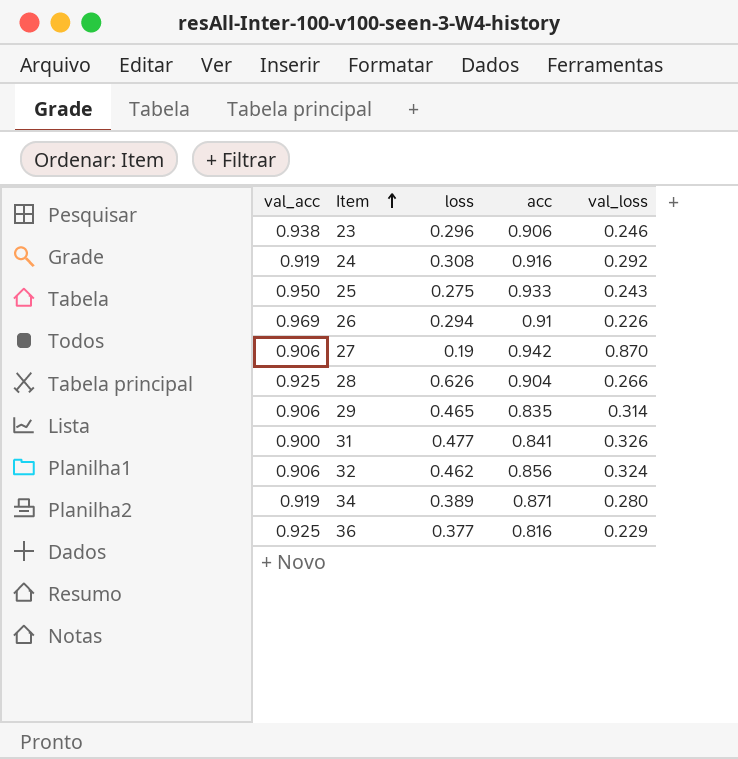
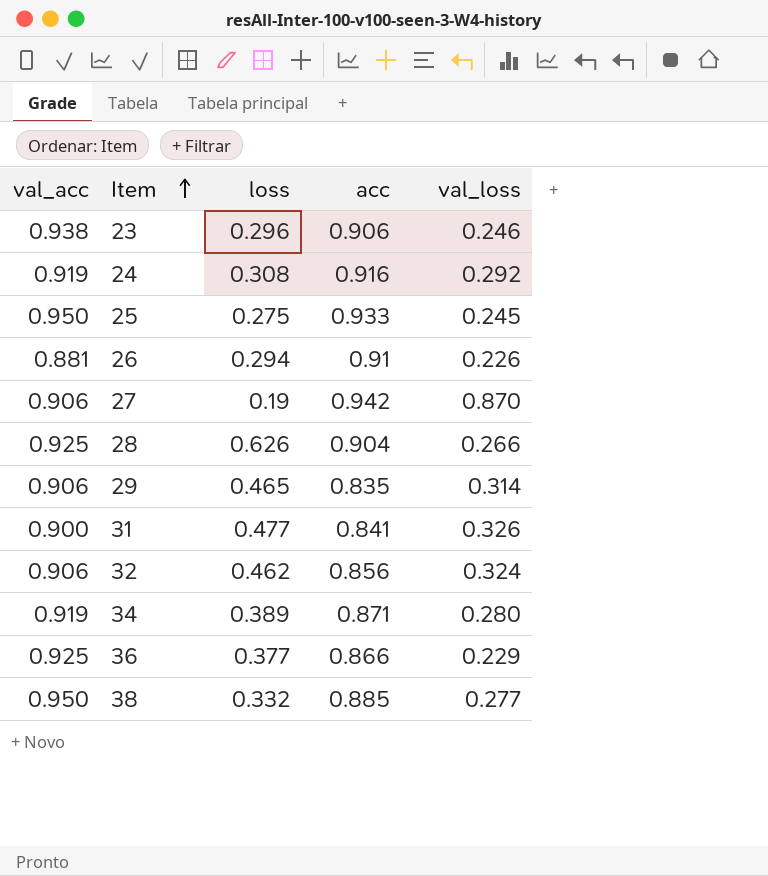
25 | val_loss: 0.243 -> 0.245
26 | val_acc: 0.969 -> 0.881
36 | acc: 0.816 -> 0.866
row 38: none -> 0.950 | 0.332 | 0.885 | 0.277

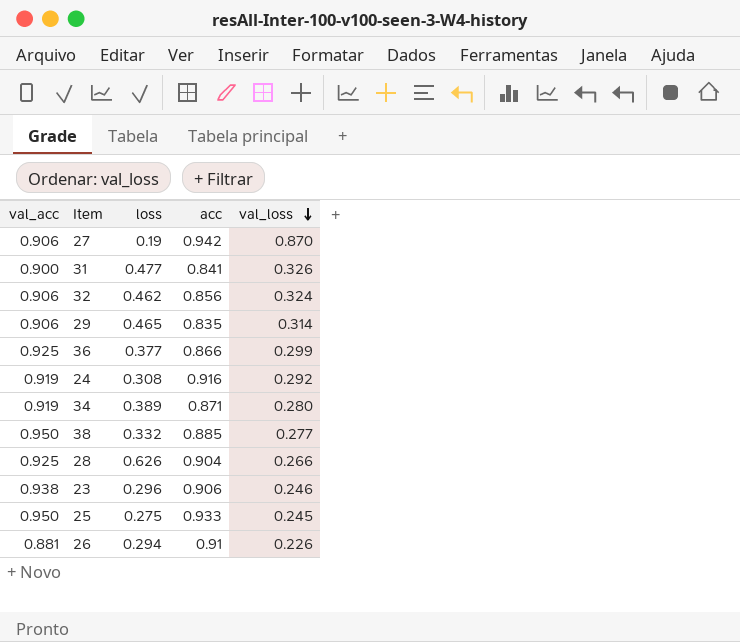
row order: Item ascending -> val_loss descending
36 | val_loss: 0.229 -> 0.299

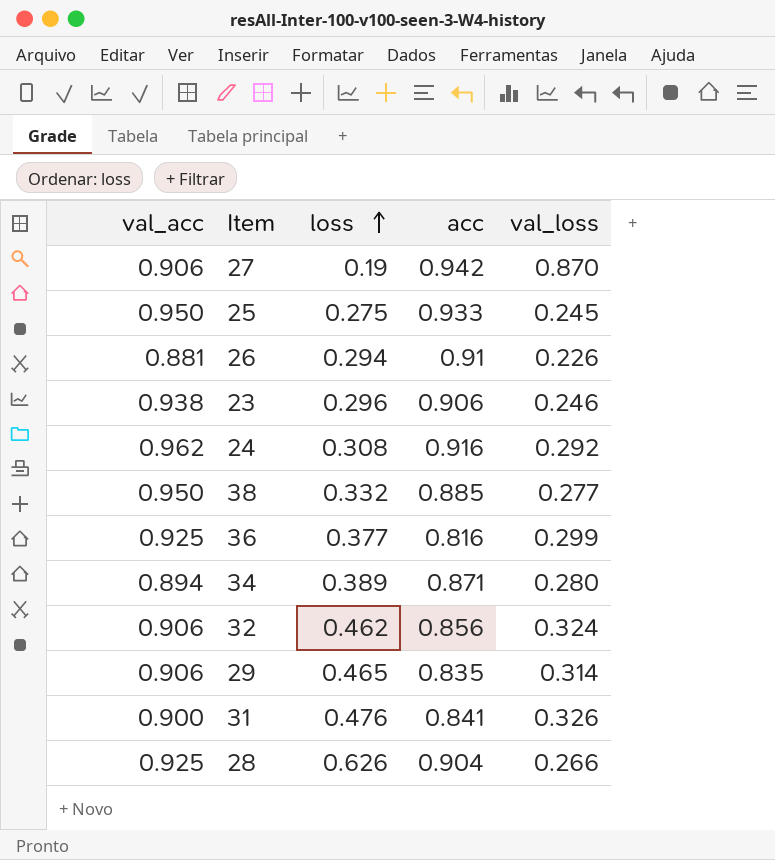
row order: val_loss descending -> loss ascending
24 | val_acc: 0.919 -> 0.962
36 | acc: 0.866 -> 0.816
34 | val_acc: 0.919 -> 0.894
31 | loss: 0.477 -> 0.476

